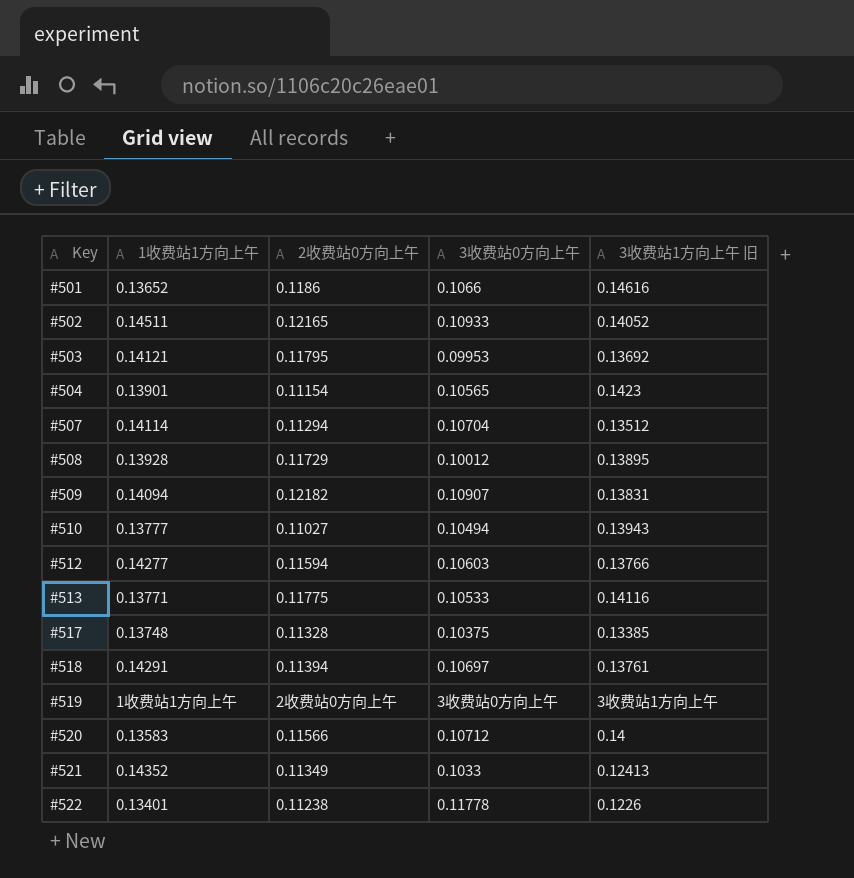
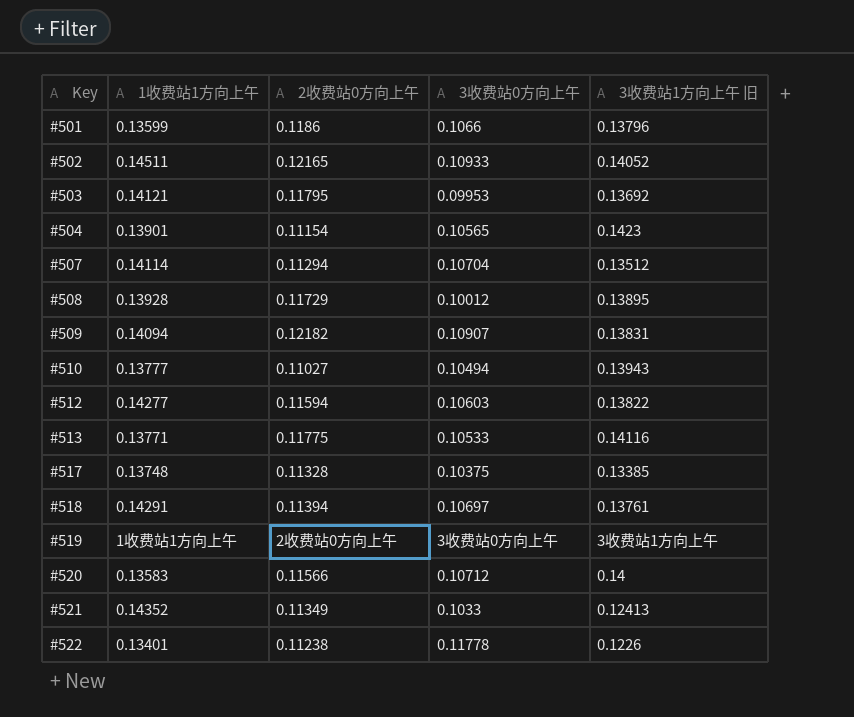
#501 | 1收费站1方向上午: 0.13652 -> 0.13599
#501 | 3收费站1方向上午 旧: 0.14616 -> 0.13796
#512 | 3收费站1方向上午 旧: 0.13766 -> 0.13822

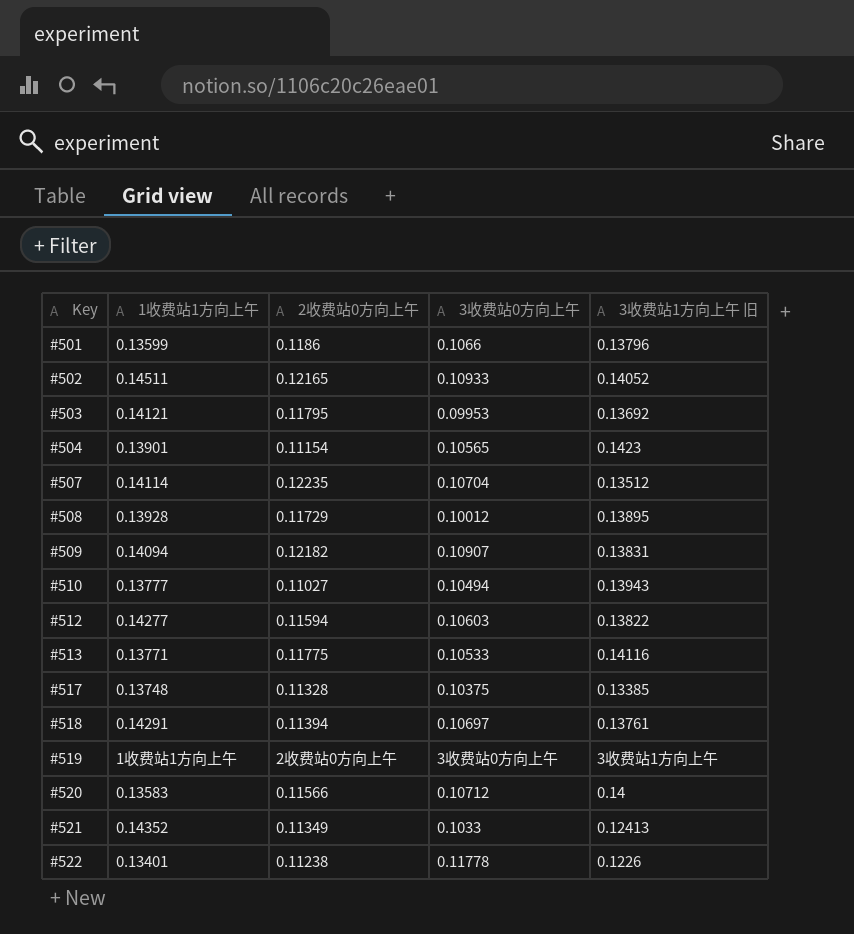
#507 | 2收费站0方向上午: 0.11294 -> 0.12235

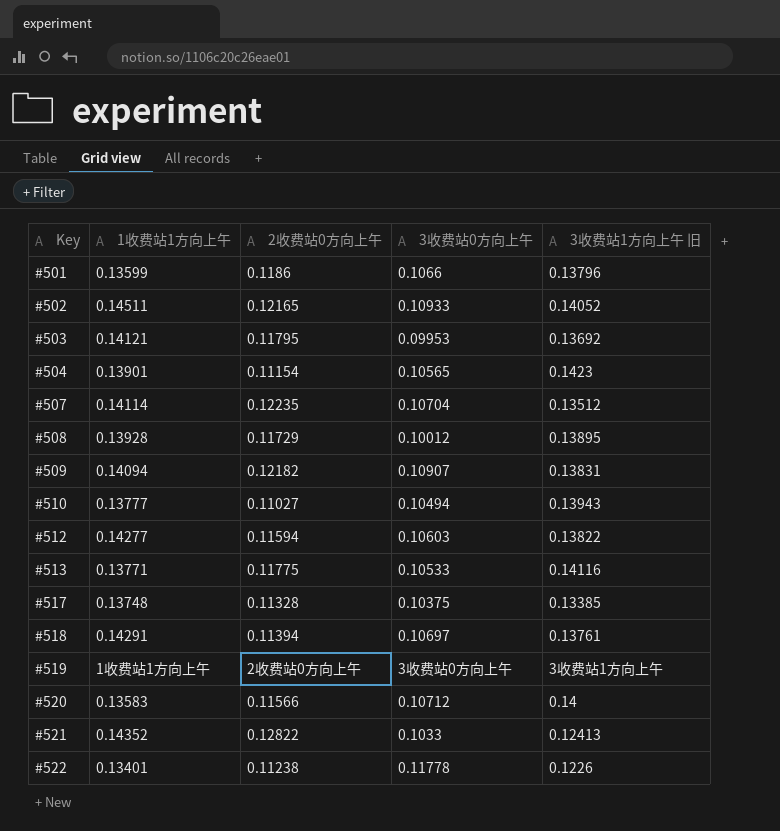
#521 | 2收费站0方向上午: 0.11349 -> 0.12822

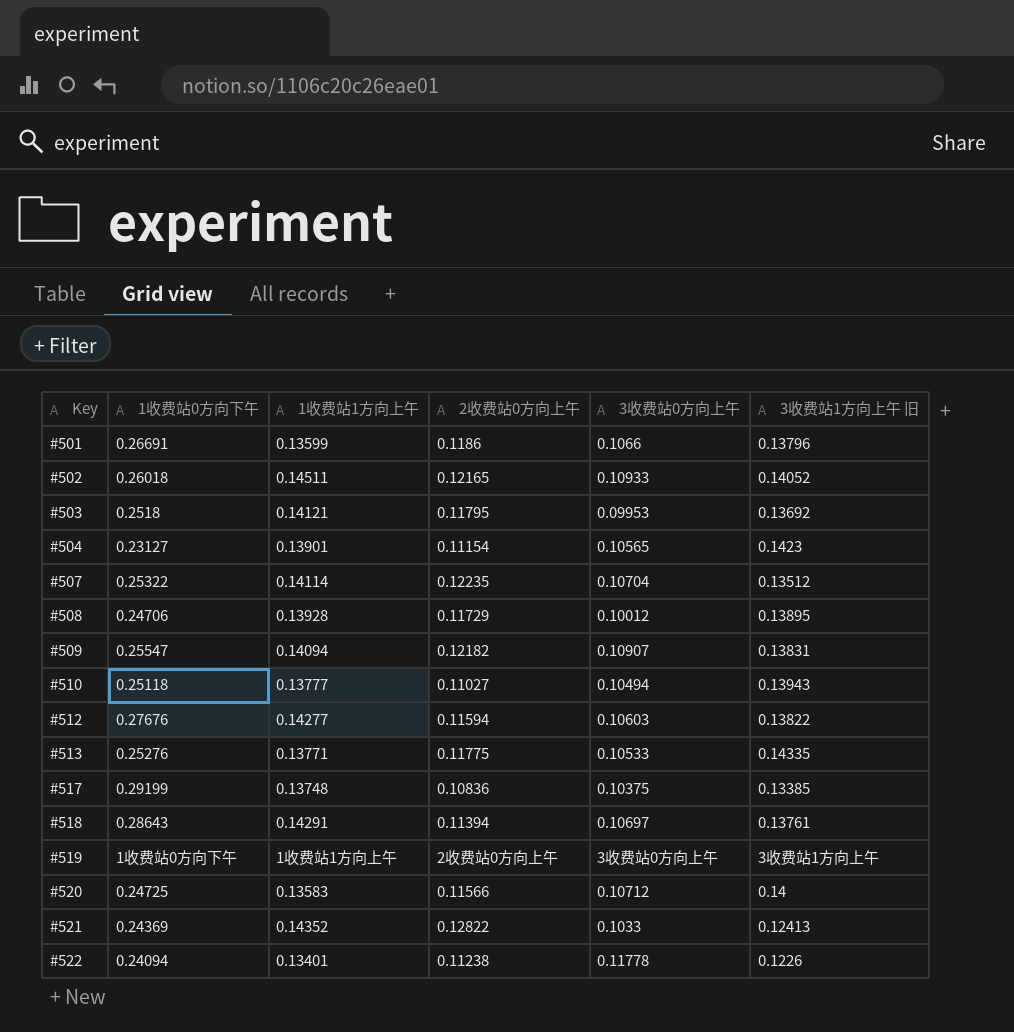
column 1收费站0方向下午 | position: none -> 2
#513 | 3收费站1方向上午 旧: 0.14116 -> 0.14335
#517 | 2收费站0方向上午: 0.11328 -> 0.10836

